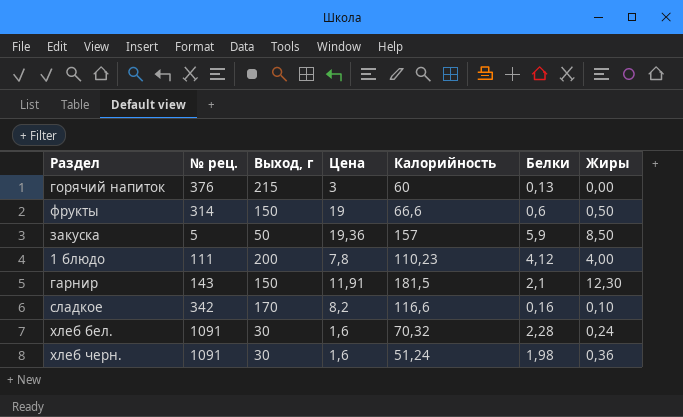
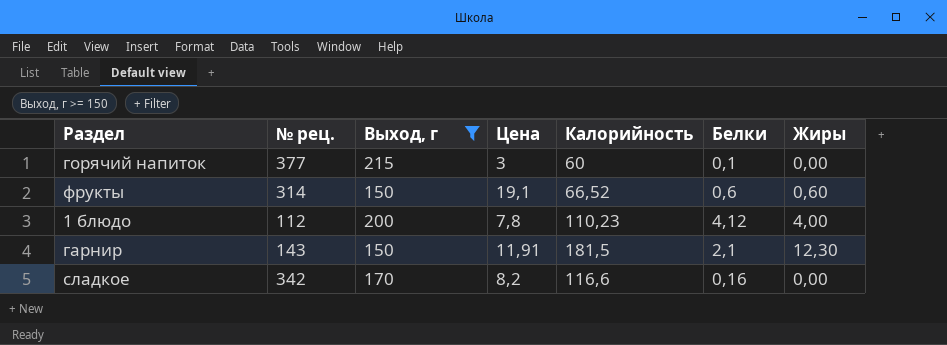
filter: none -> Выход, г >= 150
горячий напиток | № рец.: 376 -> 377
горячий напиток | Белки: 0,13 -> 0,1
фрукты | Цена: 19 -> 19,1
фрукты | Калорийность: 66,6 -> 66,52
фрукты | Жиры: 0,50 -> 0,60
1 блюдо | № рец.: 111 -> 112
сладкое | Жиры: 0,10 -> 0,00

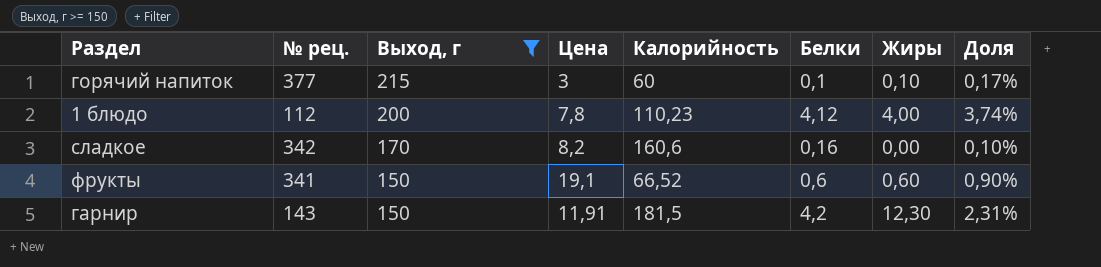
row order: none -> Выход, г descending
column Доля | formula: none -> [Белки] / [Калорийность]
горячий напиток | Жиры: 0,00 -> 0,10
сладкое | Калорийность: 116,6 -> 160,6
фрукты | № рец.: 314 -> 341
гарнир | Белки: 2,1 -> 4,2

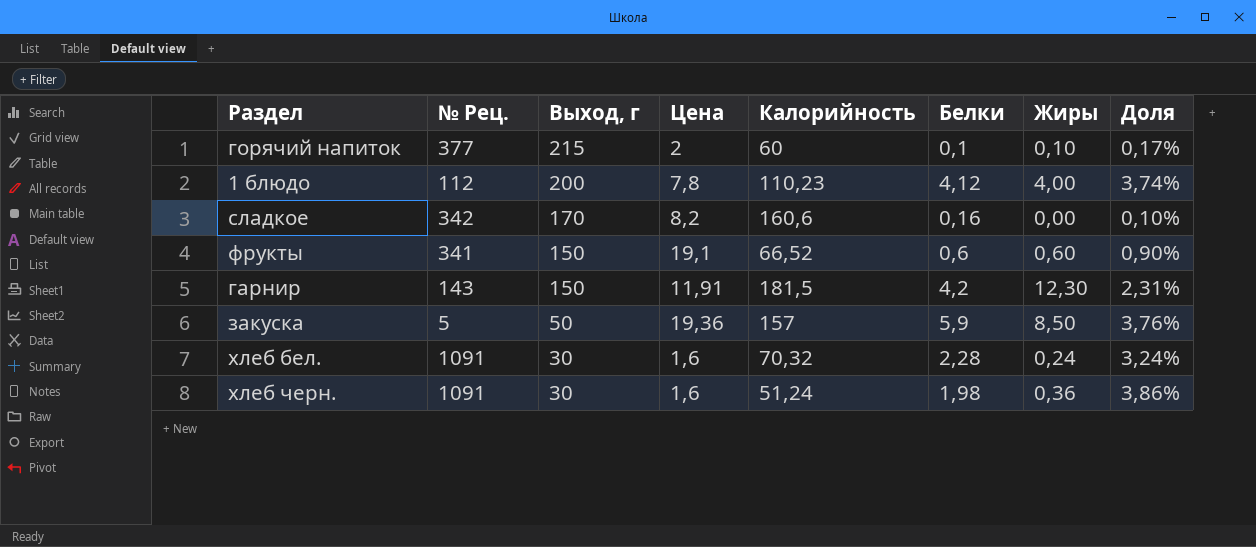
filter: Выход, г >= 150 -> none
column name: № рец. -> № Рец.
горячий напиток | Цена: 3 -> 2

